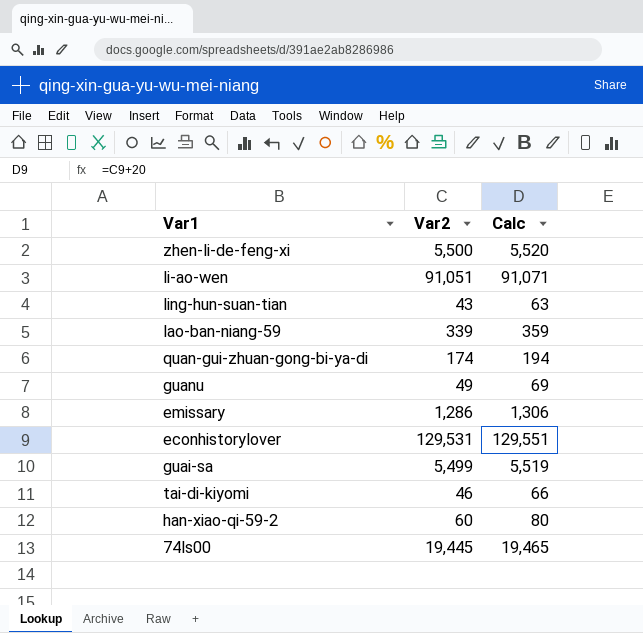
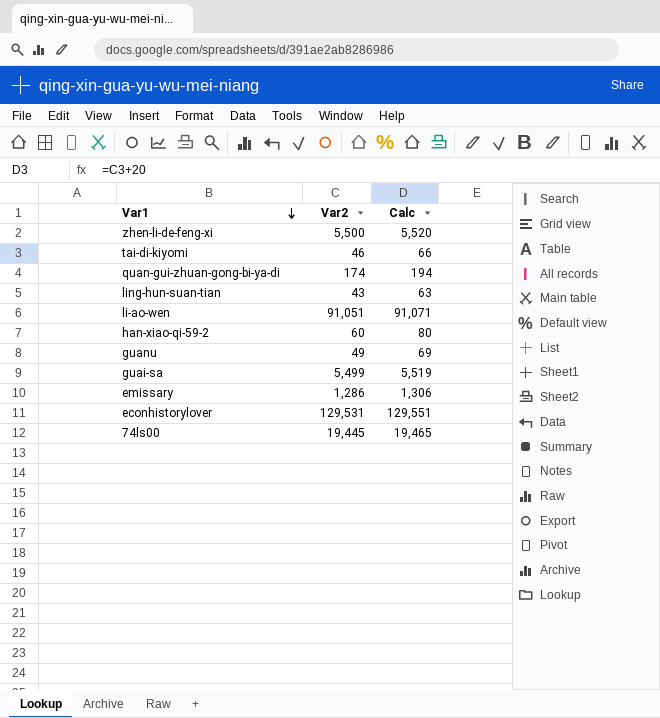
row order: none -> Var1 descending
row lao-ban-niang-59: 339 | 359 -> none

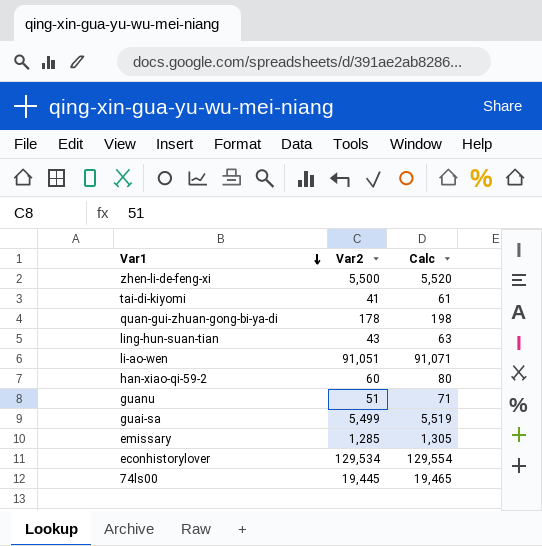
tai-di-kiyomi | Var2: 46 -> 41
tai-di-kiyomi | Calc: 66 -> 61
quan-gui-zhuan-gong-bi-ya-di | Var2: 174 -> 178
quan-gui-zhuan-gong-bi-ya-di | Calc: 194 -> 198
guanu | Var2: 49 -> 51
guanu | Calc: 69 -> 71
emissary | Var2: 1,286 -> 1,285
emissary | Calc: 1,306 -> 1,305
econhistorylover | Var2: 129,531 -> 129,534
econhistorylover | Calc: 129,551 -> 129,554

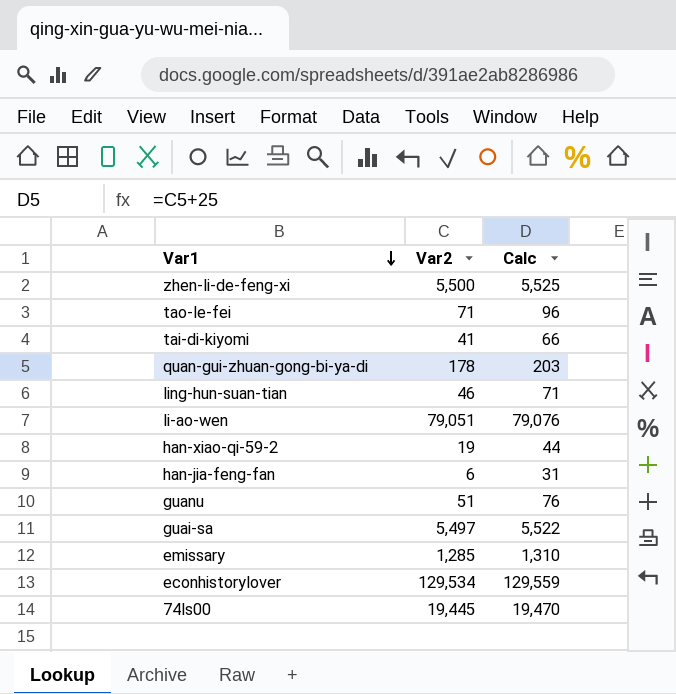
column Calc | formula: [Var2] + 20 -> [Var2] + 25
row tao-le-fei: none -> 71 | 96
ling-hun-suan-tian | Var2: 43 -> 46
li-ao-wen | Var2: 91,051 -> 79,051
han-xiao-qi-59-2 | Var2: 60 -> 19
row han-jia-feng-fan: none -> 6 | 31
guai-sa | Var2: 5,499 -> 5,497

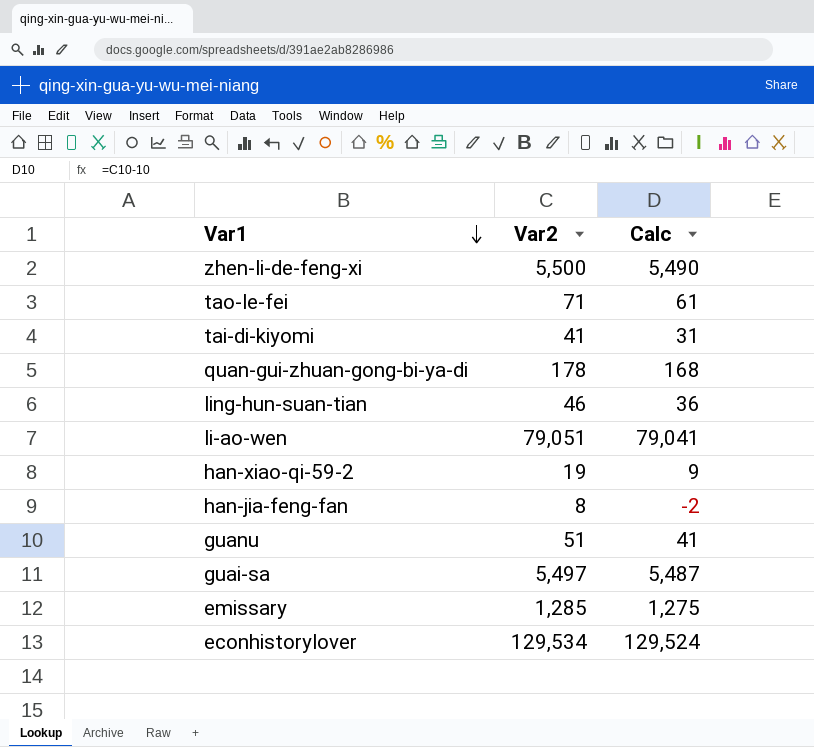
column Calc | formula: [Var2] + 25 -> [Var2] - 10
row 74ls00: 19,445 | 19,470 -> none
han-jia-feng-fan | Var2: 6 -> 8

